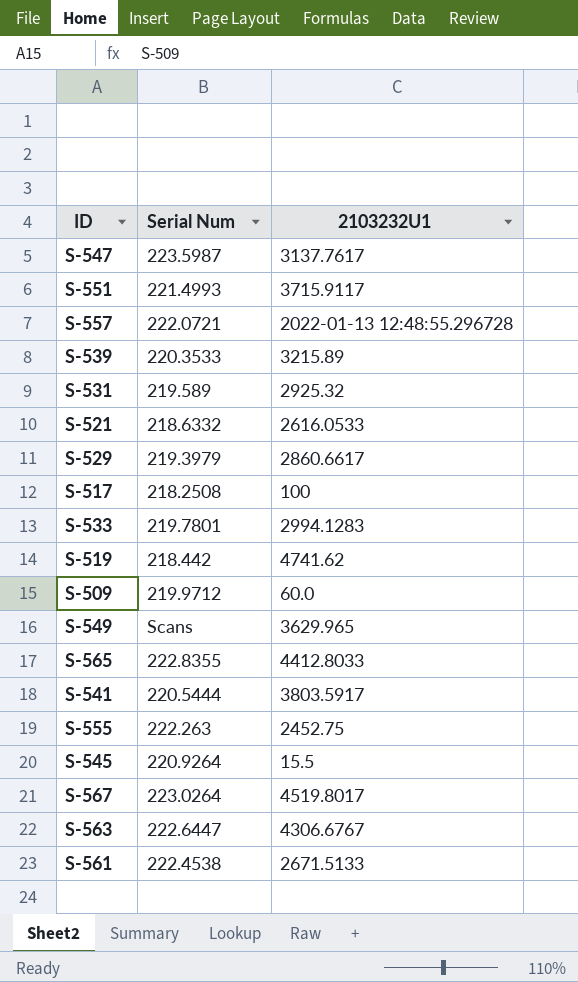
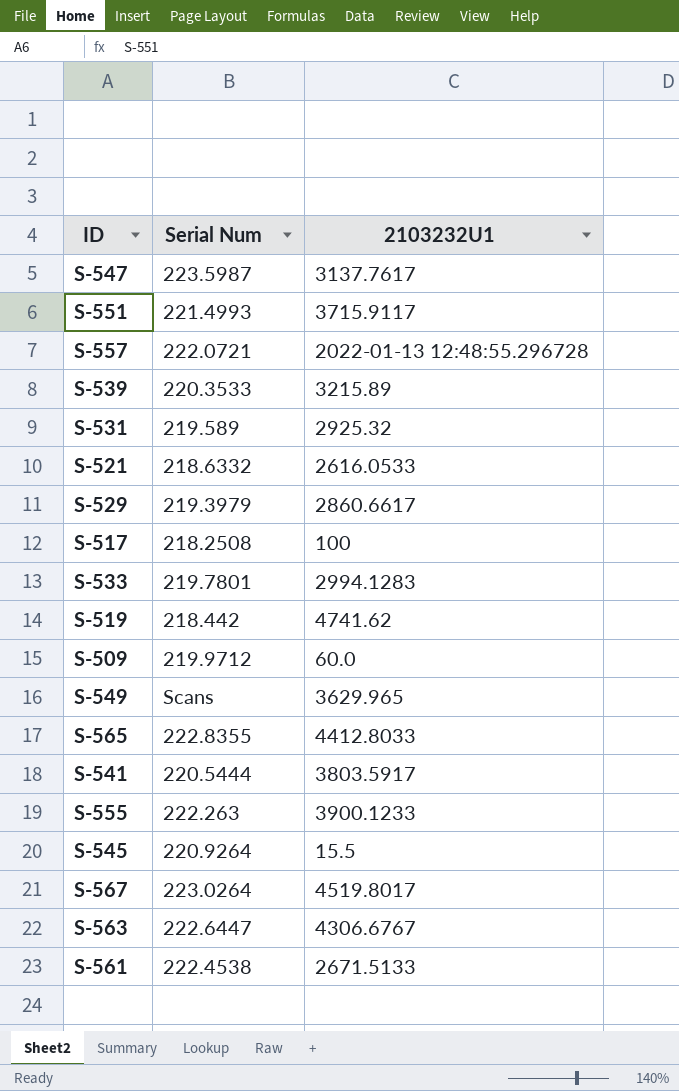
S-555 | 2103232U1: 2452.75 -> 3900.1233

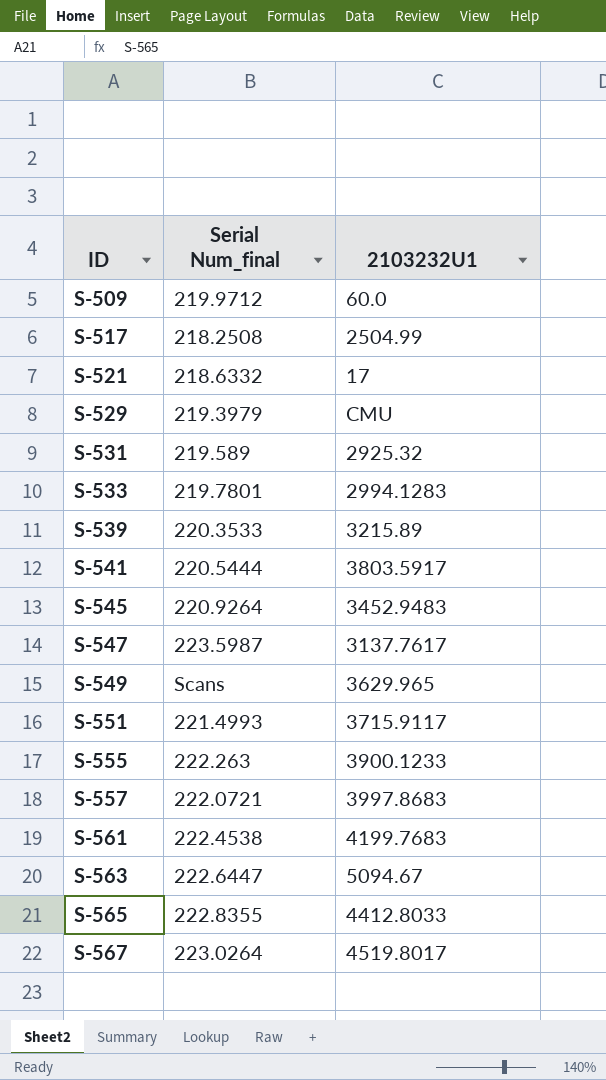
row order: none -> ID ascending
column name: Serial Num -> Serial Num_final
row S-519: 218.442 | 4741.62 -> none
S-517 | 2103232U1: 100 -> 2504.99
S-521 | 2103232U1: 2616.0533 -> 17
S-529 | 2103232U1: 2860.6617 -> CMU
S-545 | 2103232U1: 15.5 -> 3452.9483
S-557 | 2103232U1: 2022-01-13 12:48:55.296728 -> 3997.8683
S-561 | 2103232U1: 2671.5133 -> 4199.7683
S-563 | 2103232U1: 4306.6767 -> 5094.67

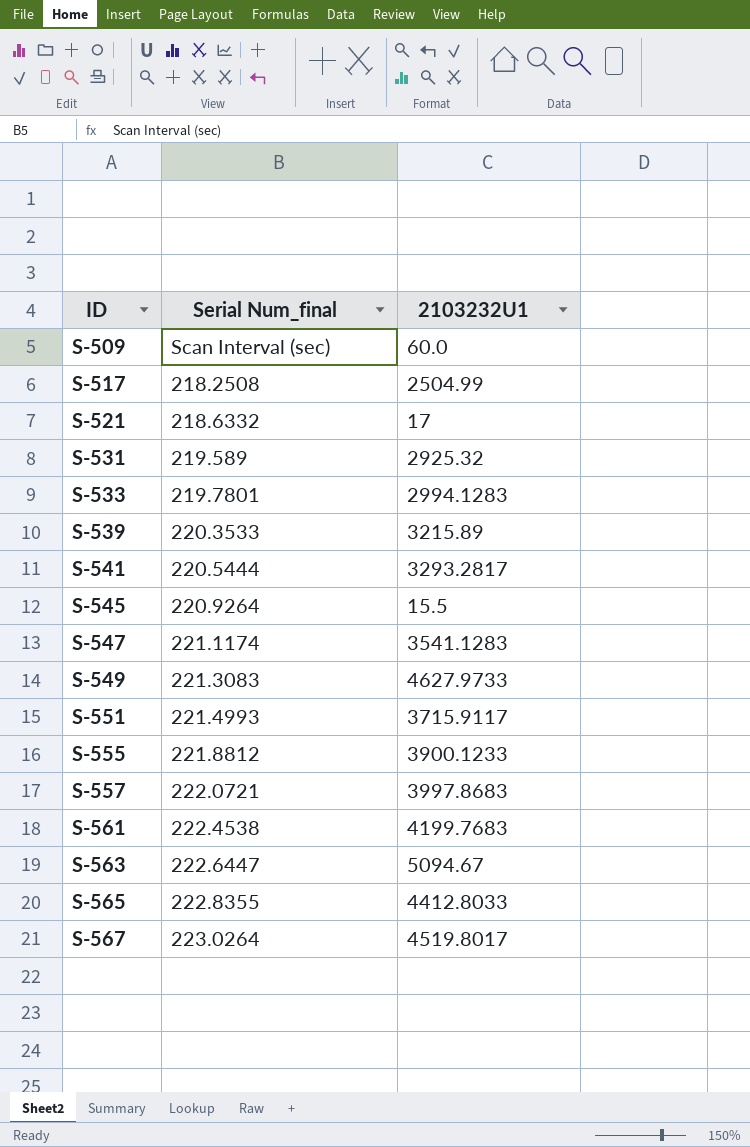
row S-529: 219.3979 | CMU -> none
S-509 | Serial Num_final: 219.9712 -> Scan Interval (sec)
S-541 | 2103232U1: 3803.5917 -> 3293.2817
S-545 | 2103232U1: 3452.9483 -> 15.5
S-547 | Serial Num_final: 223.5987 -> 221.1174
S-547 | 2103232U1: 3137.7617 -> 3541.1283
S-549 | Serial Num_final: Scans -> 221.3083
S-549 | 2103232U1: 3629.965 -> 4627.9733
S-555 | Serial Num_final: 222.263 -> 221.8812

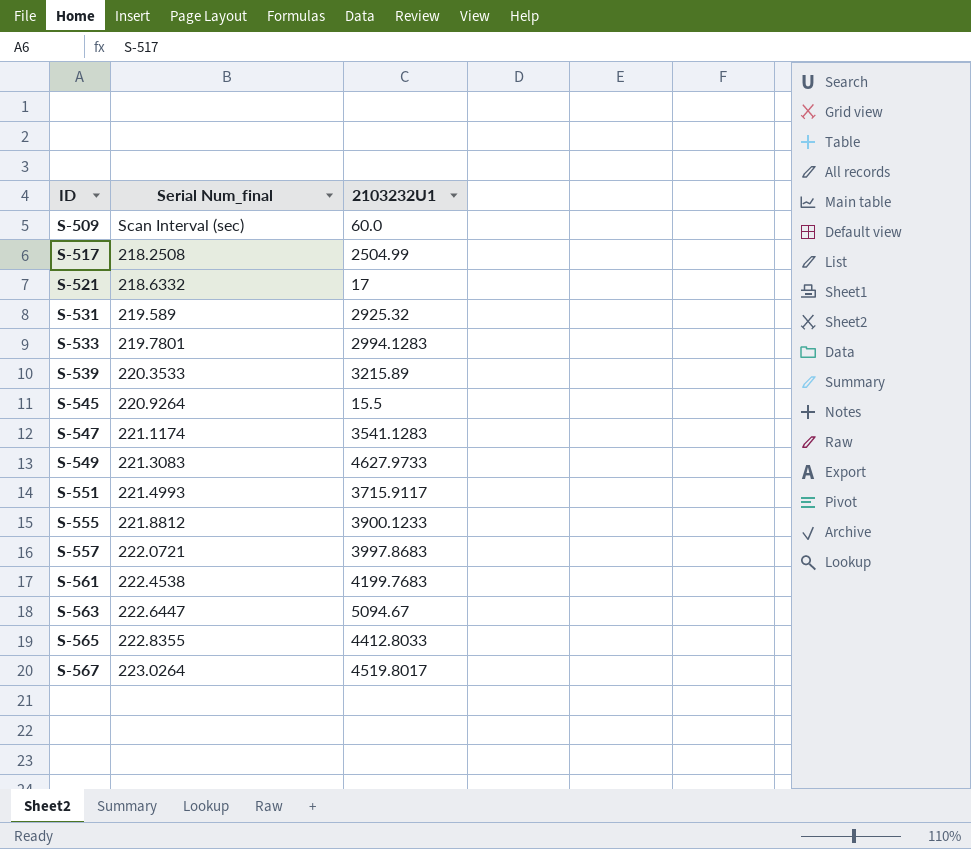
row S-541: 220.5444 | 3293.2817 -> none

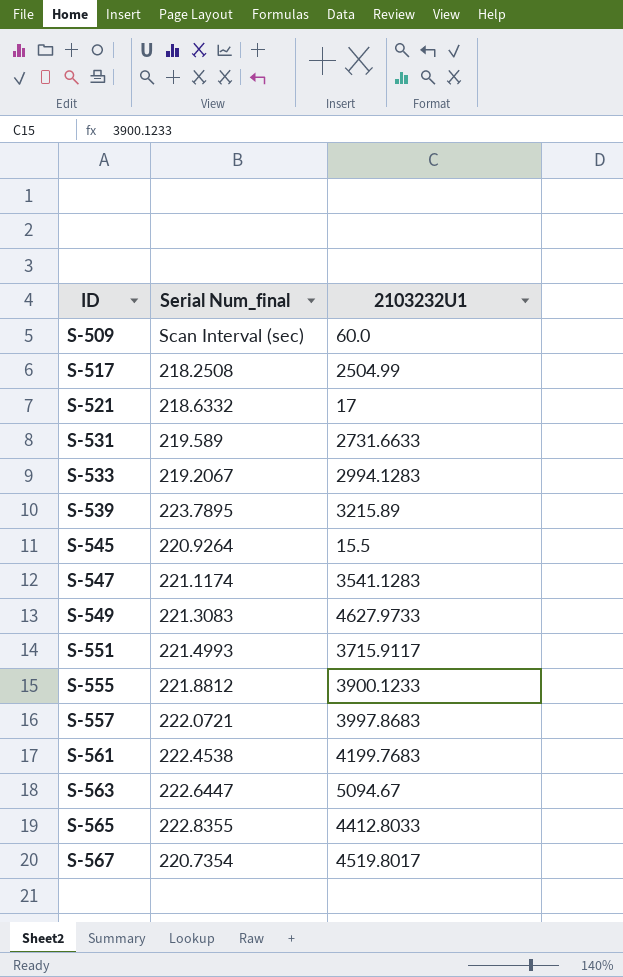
S-531 | 2103232U1: 2925.32 -> 2731.6633
S-533 | Serial Num_final: 219.7801 -> 219.2067
S-539 | Serial Num_final: 220.3533 -> 223.7895
S-567 | Serial Num_final: 223.0264 -> 220.7354

